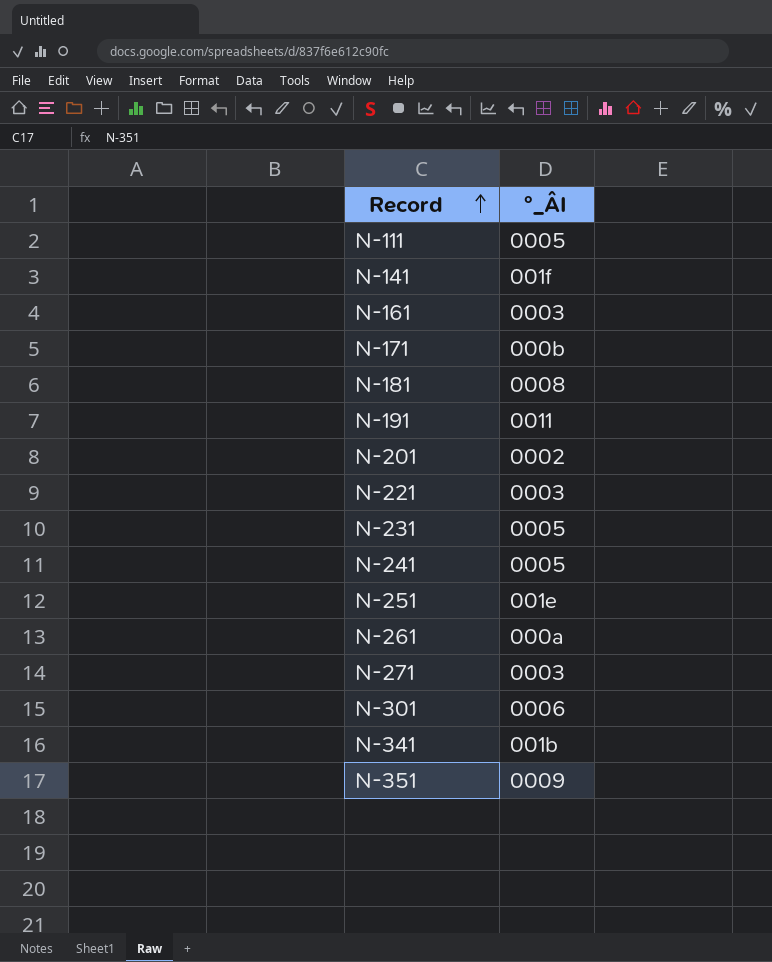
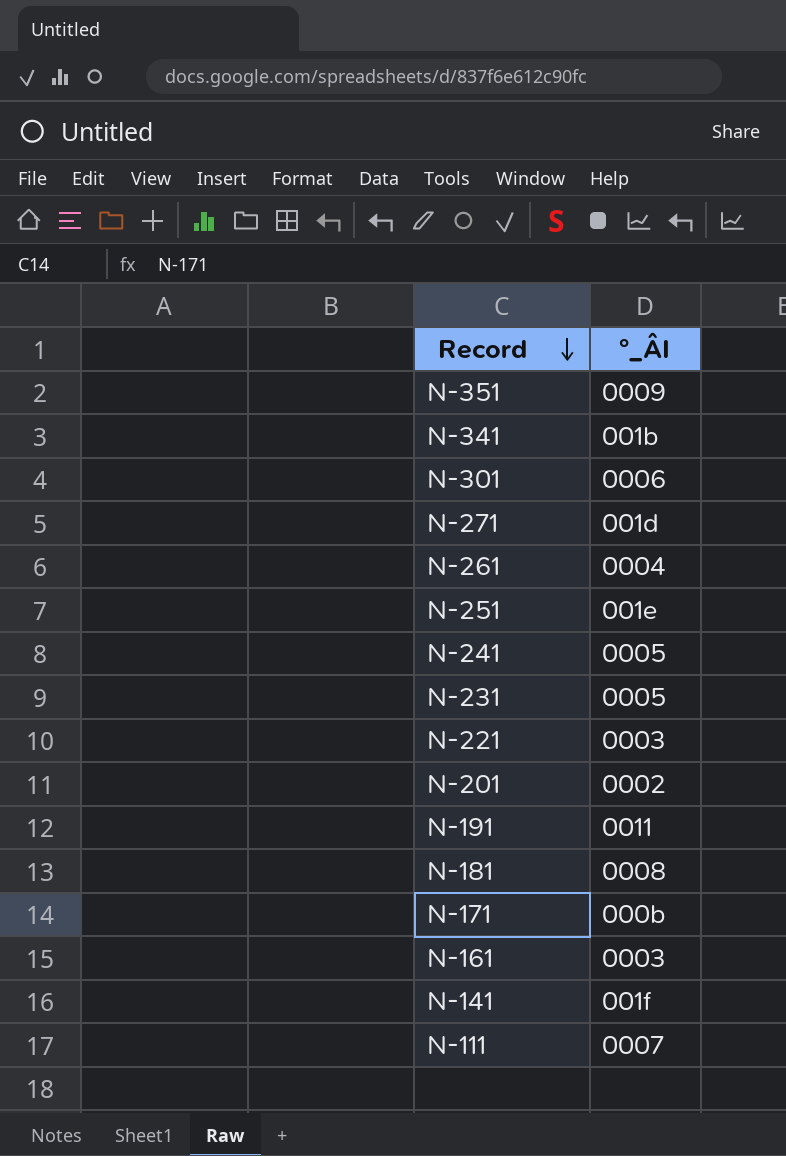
row order: Record ascending -> Record descending
N-271 | °_ÂI: 0003 -> 001d
N-261 | °_ÂI: 000a -> 0004
N-111 | °_ÂI: 0005 -> 0007

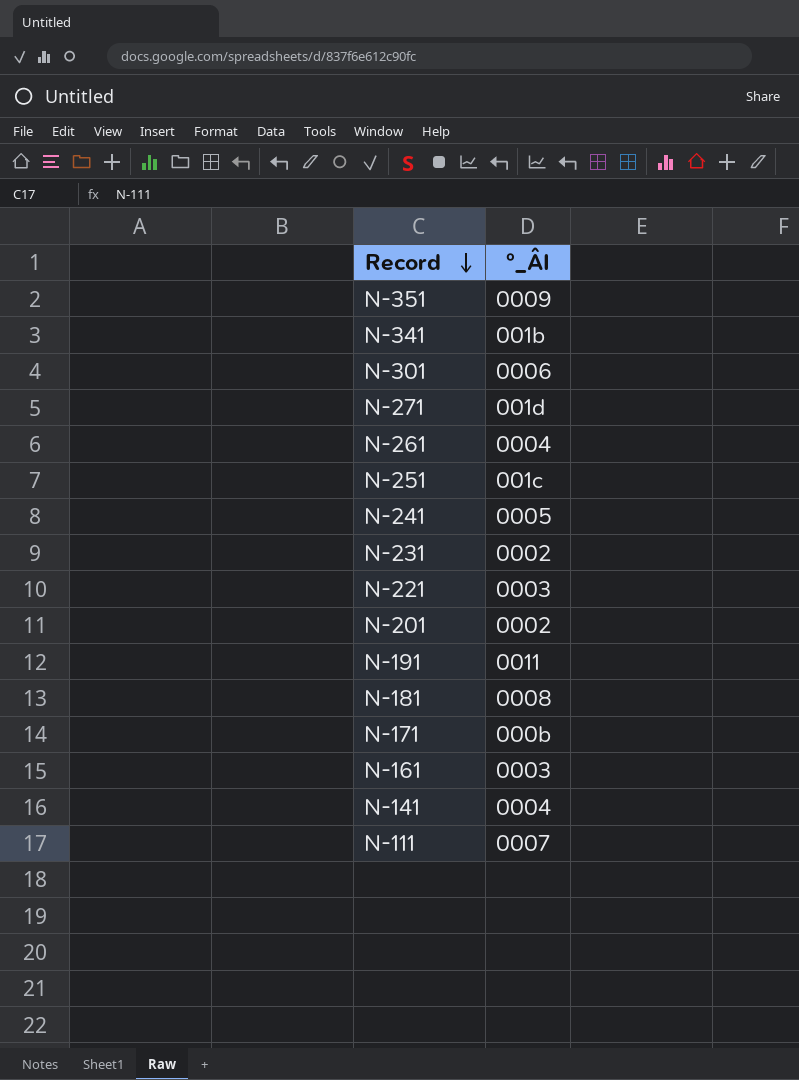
N-251 | °_ÂI: 001e -> 001c
N-231 | °_ÂI: 0005 -> 0002
N-141 | °_ÂI: 001f -> 0004

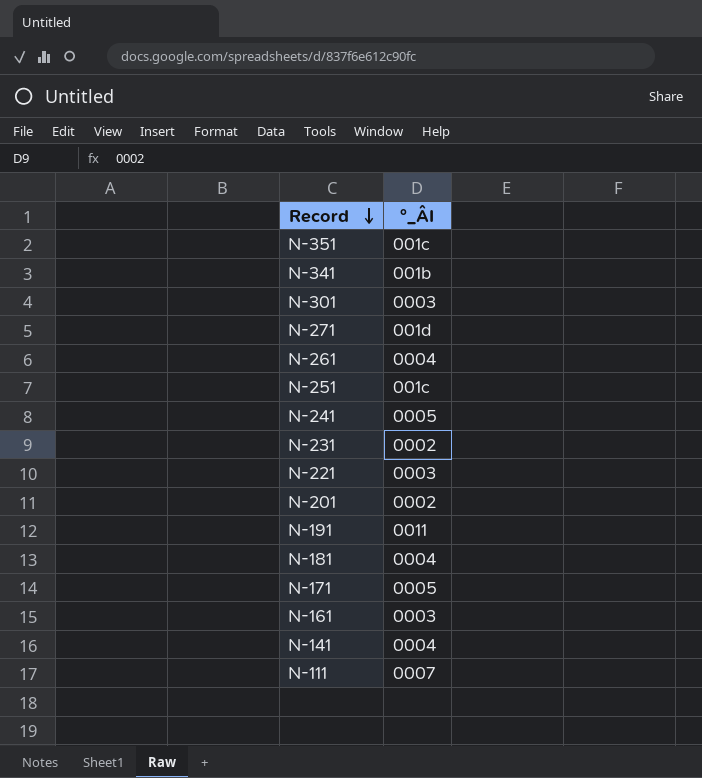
N-351 | °_ÂI: 0009 -> 001c
N-301 | °_ÂI: 0006 -> 0003
N-181 | °_ÂI: 0008 -> 0004
N-171 | °_ÂI: 000b -> 0005

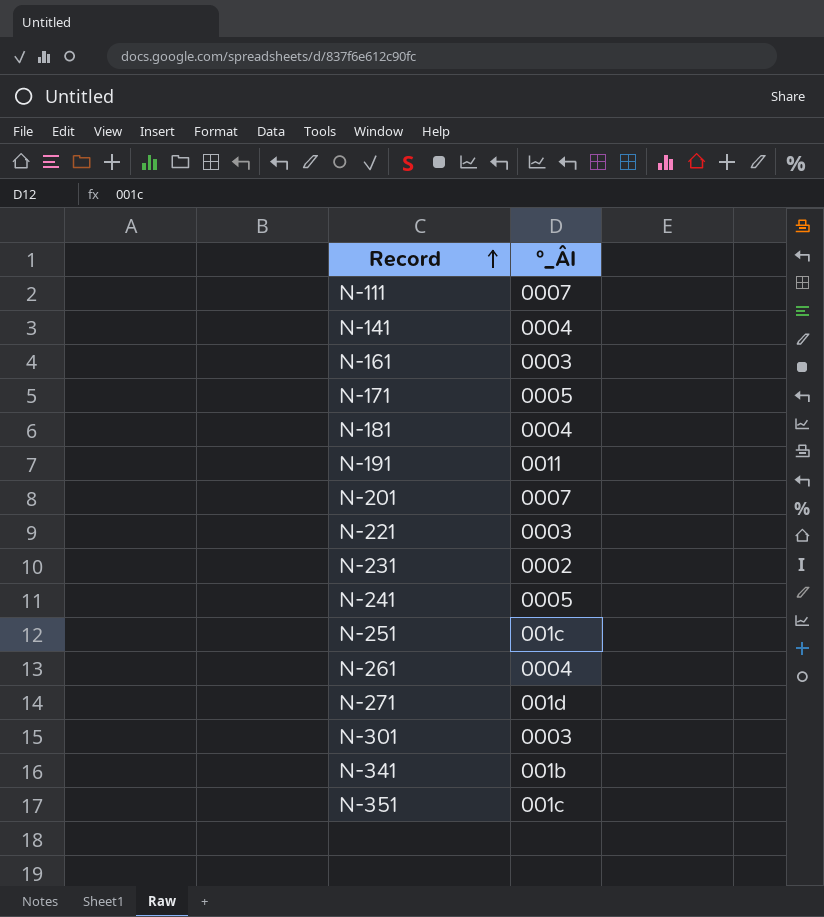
row order: Record descending -> Record ascending
N-201 | °_ÂI: 0002 -> 0007

